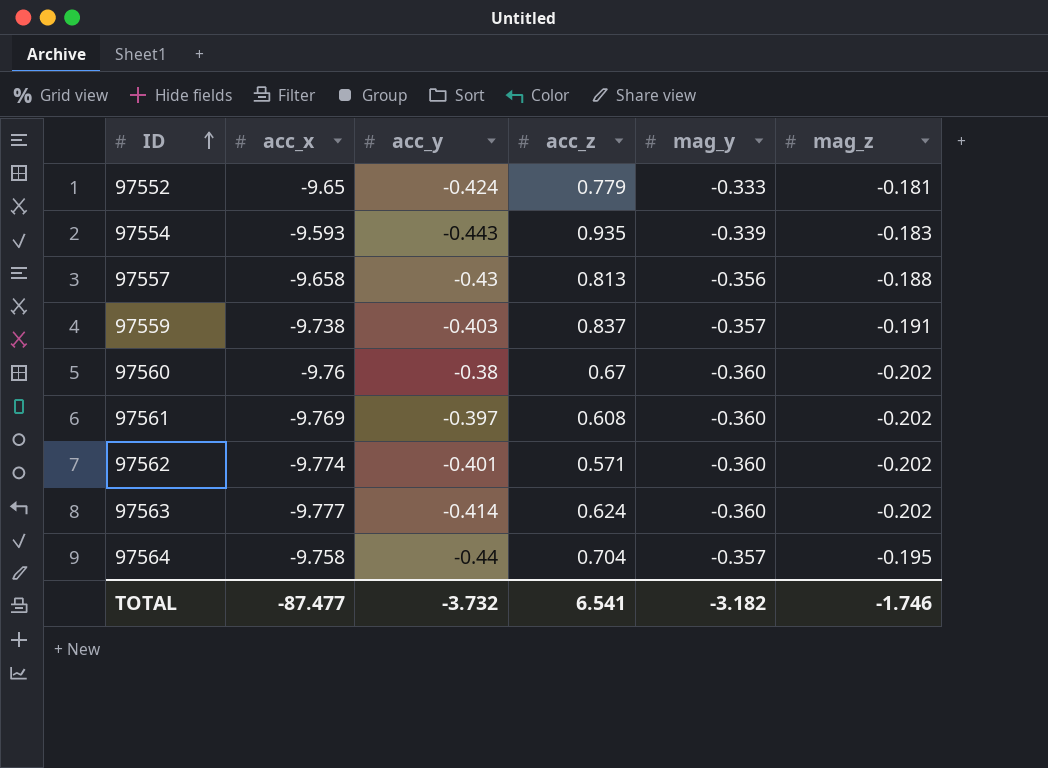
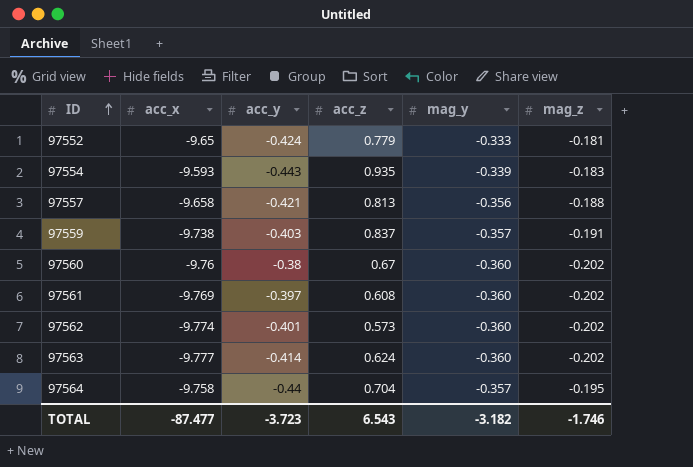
97557 | acc_y: -0.43 -> -0.421
97562 | acc_z: 0.571 -> 0.573
TOTAL | acc_y: -3.732 -> -3.723
TOTAL | acc_z: 6.541 -> 6.543

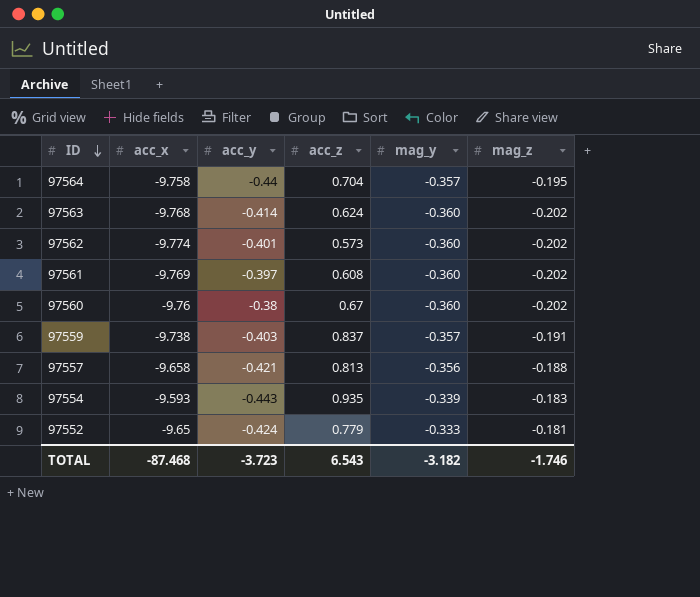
row order: ID ascending -> ID descending
97563 | acc_x: -9.777 -> -9.768
TOTAL | acc_x: -87.477 -> -87.468

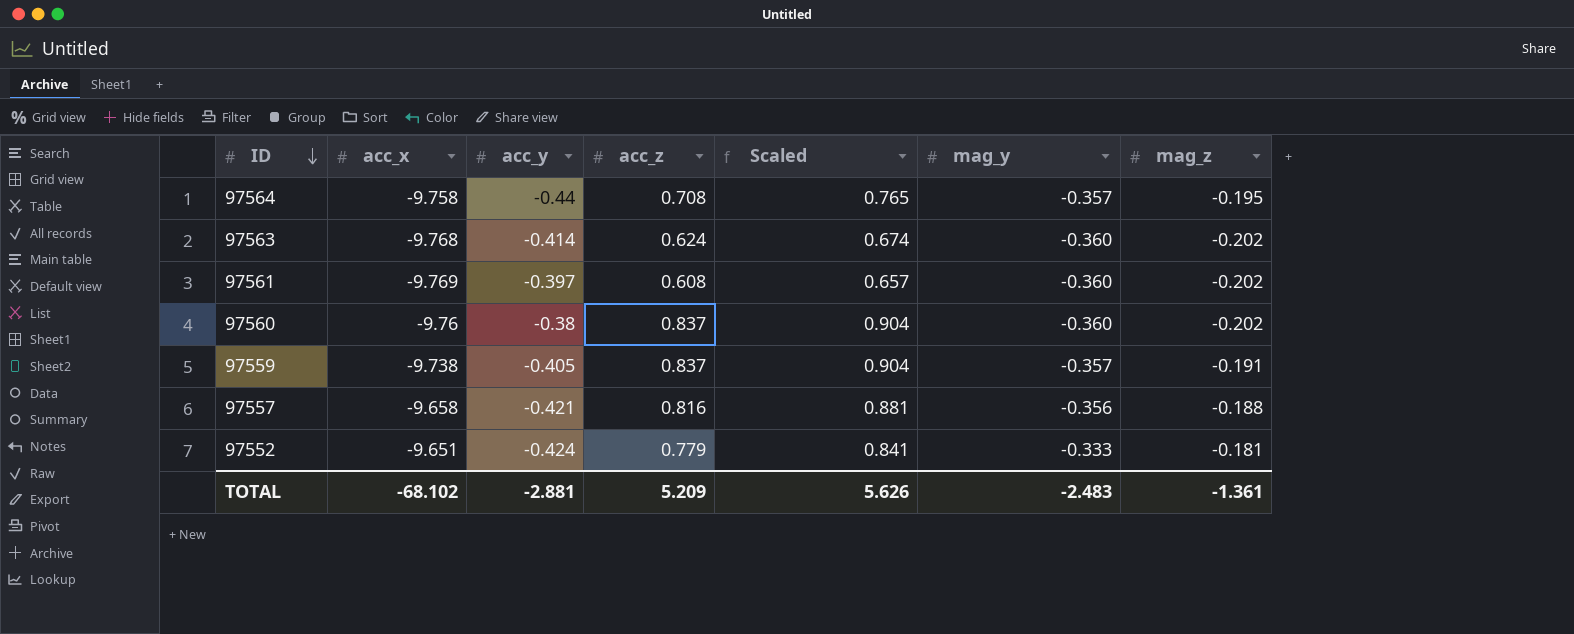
column Scaled | formula: none -> [acc_z] * 1.08
row 97562: -9.774 | -0.401 | 0.573 | -0.360 | -0.202 -> none
row 97554: -9.593 | -0.443 | 0.935 | -0.339 | -0.183 -> none
97564 | acc_z: 0.704 -> 0.708
97560 | acc_z: 0.67 -> 0.837
97559 | acc_y: -0.403 -> -0.405
97557 | acc_z: 0.813 -> 0.816
97552 | acc_x: -9.65 -> -9.651
TOTAL | acc_x: -87.468 -> -68.102
TOTAL | acc_y: -3.723 -> -2.881
TOTAL | acc_z: 6.543 -> 5.209
TOTAL | mag_y: -3.182 -> -2.483
TOTAL | mag_z: -1.746 -> -1.361

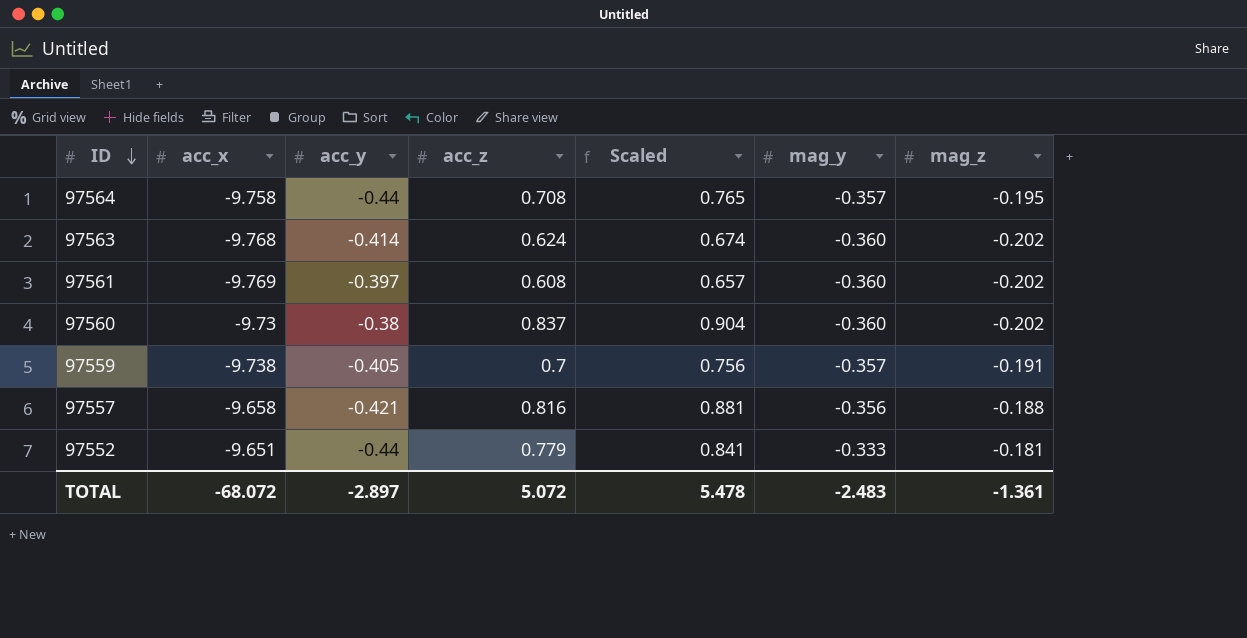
97560 | acc_x: -9.76 -> -9.73
97559 | acc_z: 0.837 -> 0.7
97559 | Scaled: 0.904 -> 0.756
97552 | acc_y: -0.424 -> -0.44
TOTAL | acc_x: -68.102 -> -68.072
TOTAL | acc_y: -2.881 -> -2.897
TOTAL | acc_z: 5.209 -> 5.072
TOTAL | Scaled: 5.626 -> 5.478

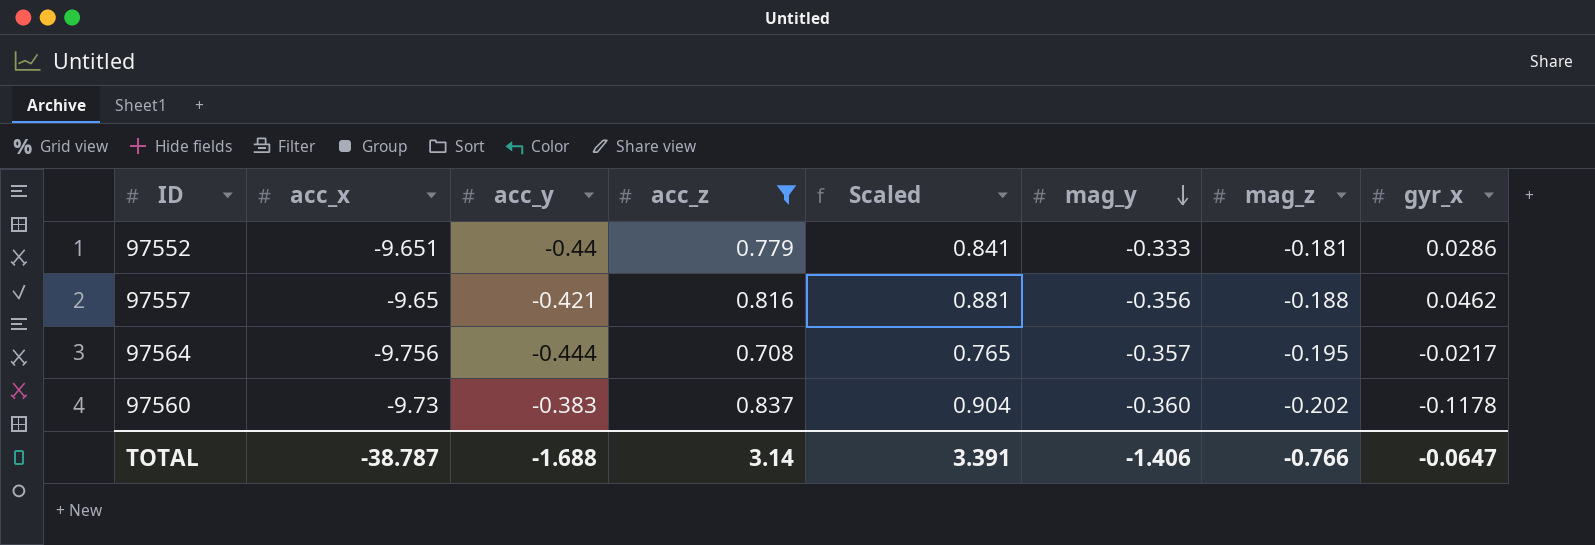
filter: none -> acc_z >= 0.708
row order: ID descending -> mag_y descending
column gyr_x | position: none -> 8
97557 | acc_x: -9.658 -> -9.65
97564 | acc_x: -9.758 -> -9.756
97564 | acc_y: -0.44 -> -0.444
97560 | acc_y: -0.38 -> -0.383
TOTAL | acc_x: -68.072 -> -38.787
TOTAL | acc_y: -2.897 -> -1.688
TOTAL | acc_z: 5.072 -> 3.14
TOTAL | Scaled: 5.478 -> 3.391
TOTAL | mag_y: -2.483 -> -1.406
TOTAL | mag_z: -1.361 -> -0.766

